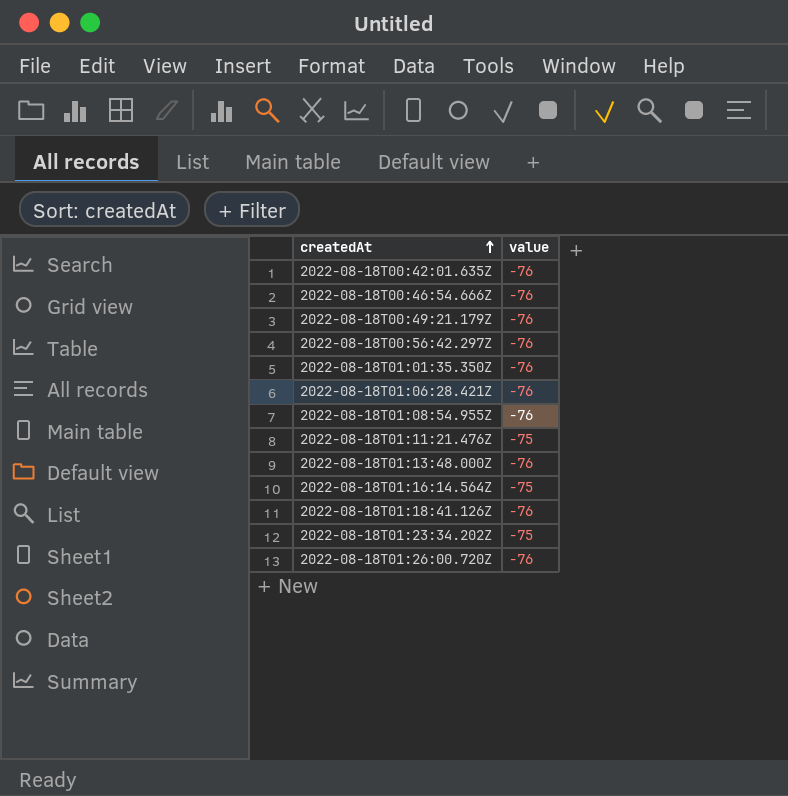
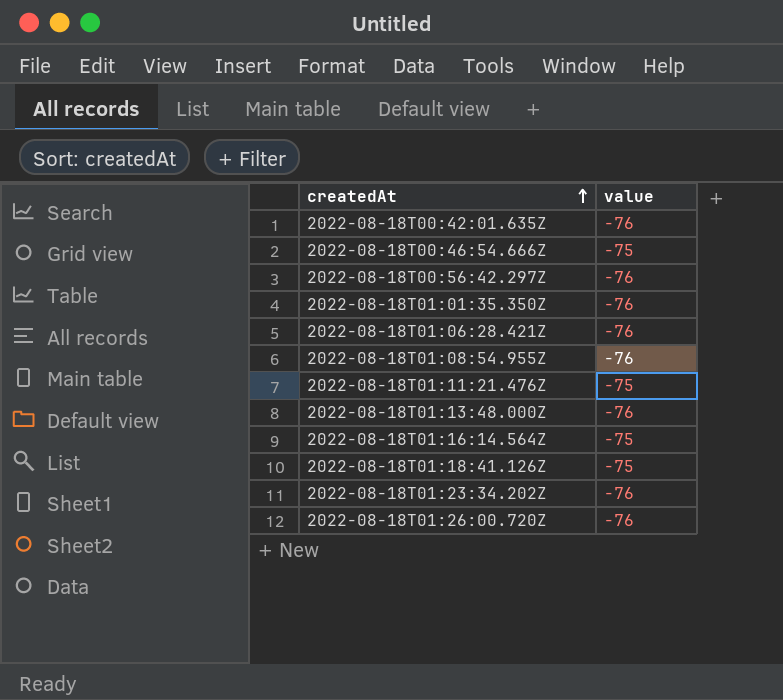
row 2022-08-18T00:49:21.179Z: -76 -> none
2022-08-18T00:46:54.666Z | value: -76 -> -75
2022-08-18T01:18:41.126Z | value: -76 -> -75
2022-08-18T01:23:34.202Z | value: -75 -> -76

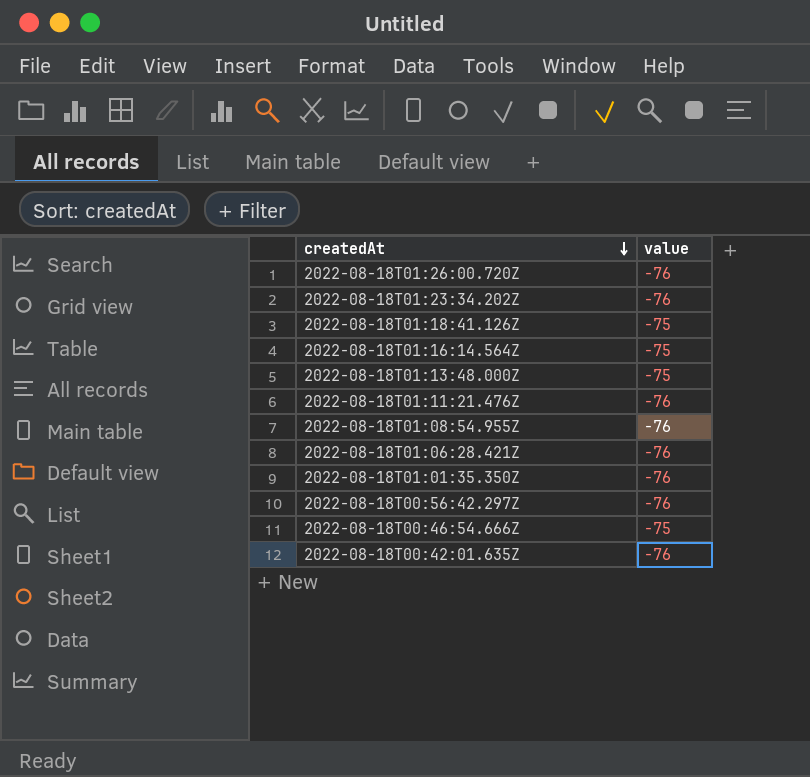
row order: createdAt ascending -> createdAt descending
2022-08-18T01:13:48.000Z | value: -76 -> -75
2022-08-18T01:11:21.476Z | value: -75 -> -76

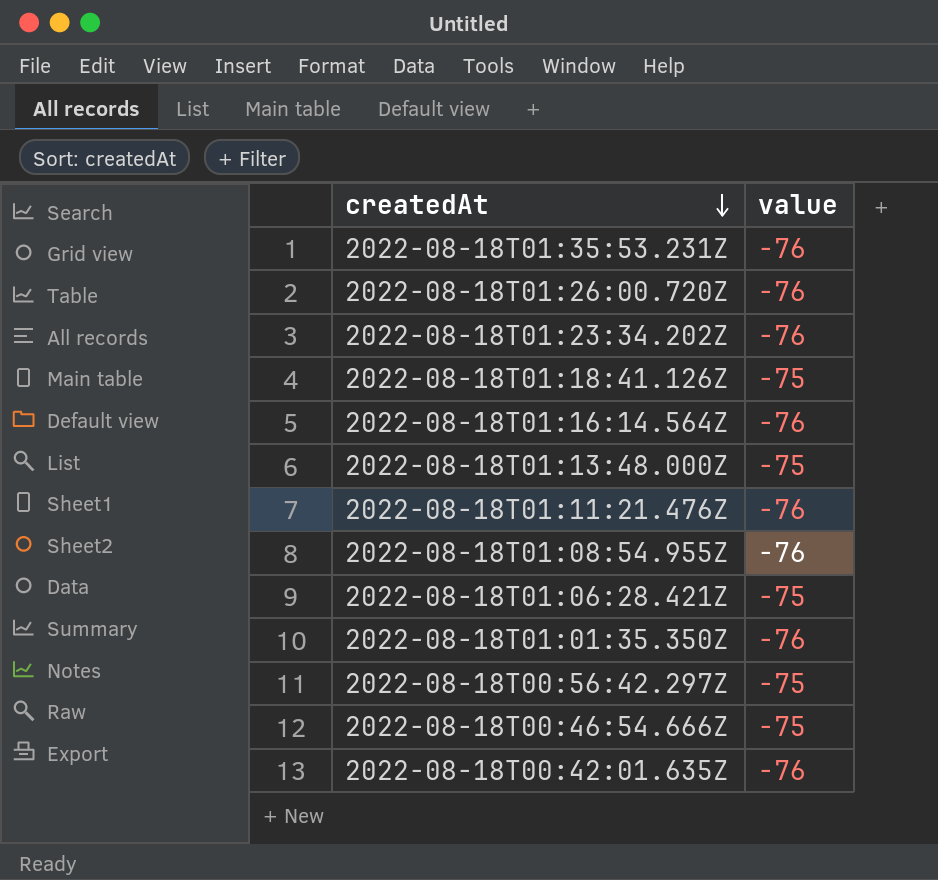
row 2022-08-18T01:35:53.231Z: none -> -76
2022-08-18T01:16:14.564Z | value: -75 -> -76
2022-08-18T01:06:28.421Z | value: -76 -> -75
2022-08-18T00:56:42.297Z | value: -76 -> -75

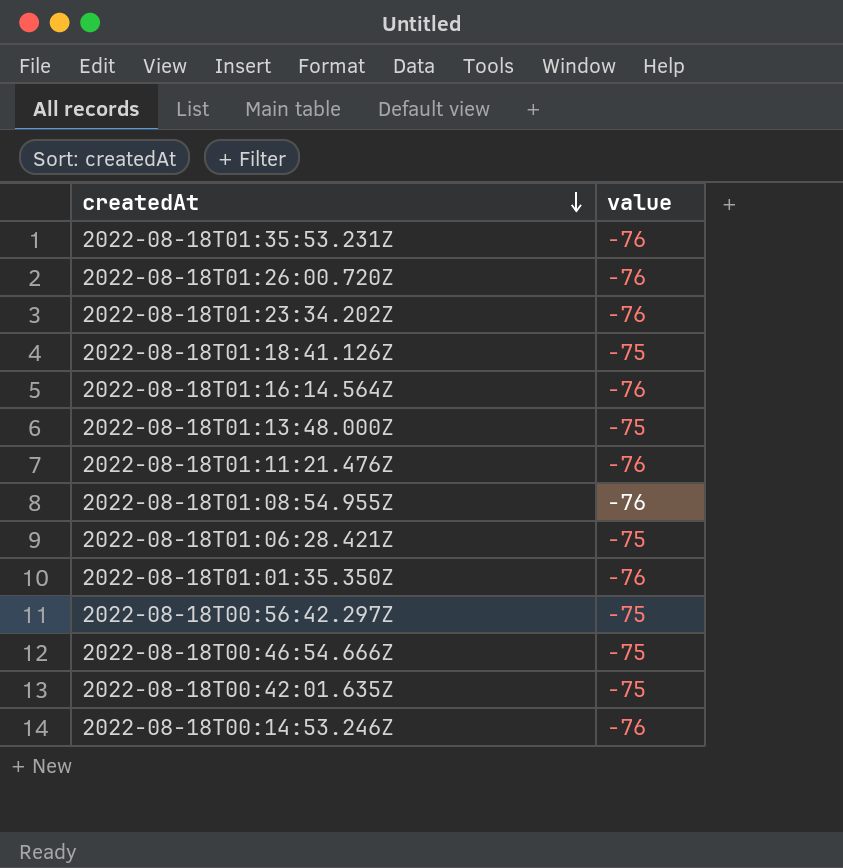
2022-08-18T00:42:01.635Z | value: -76 -> -75
row 2022-08-18T00:14:53.246Z: none -> -76

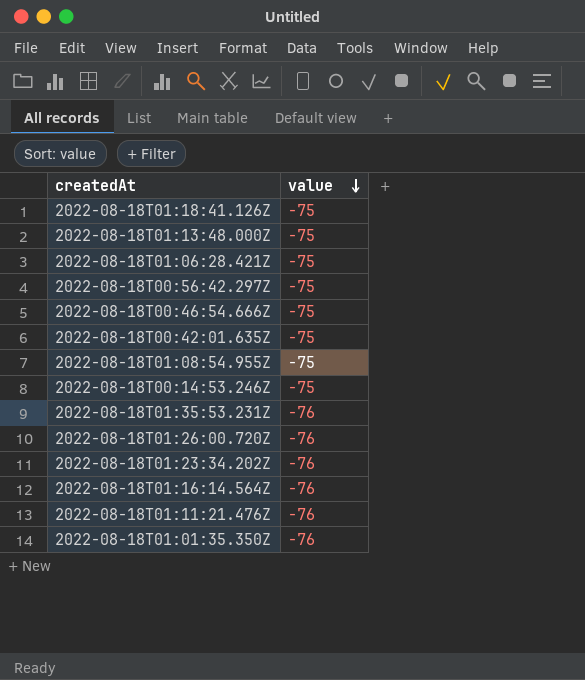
row order: createdAt descending -> value descending
2022-08-18T01:08:54.955Z | value: -76 -> -75
2022-08-18T00:14:53.246Z | value: -76 -> -75

